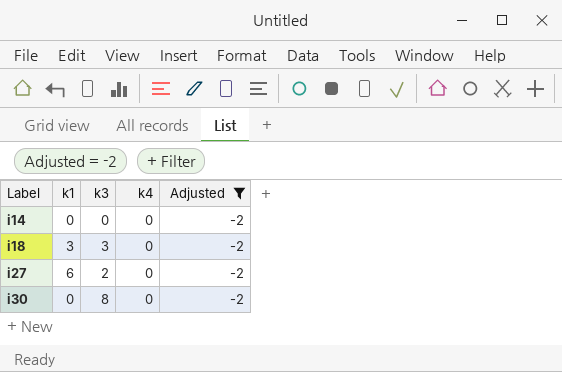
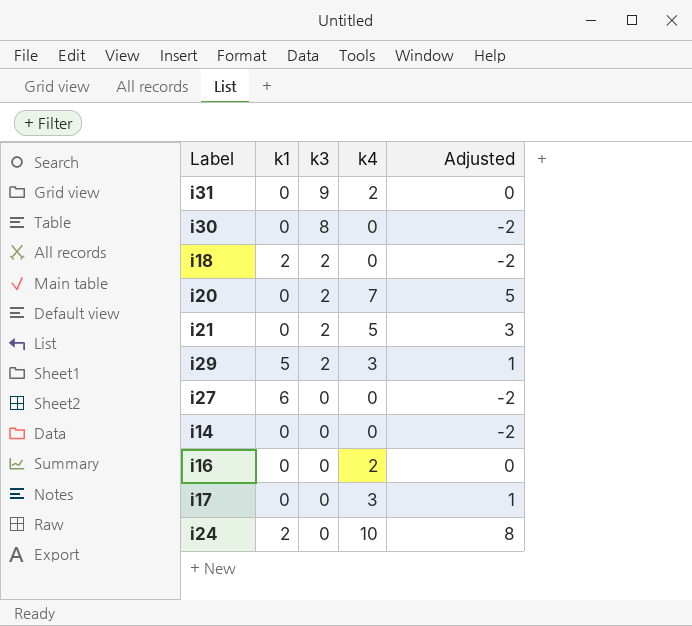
filter: Adjusted = -2 -> none
row order: Label ascending -> k3 descending
i18 | k1: 3 -> 2
i18 | k3: 3 -> 2
i27 | k3: 2 -> 0

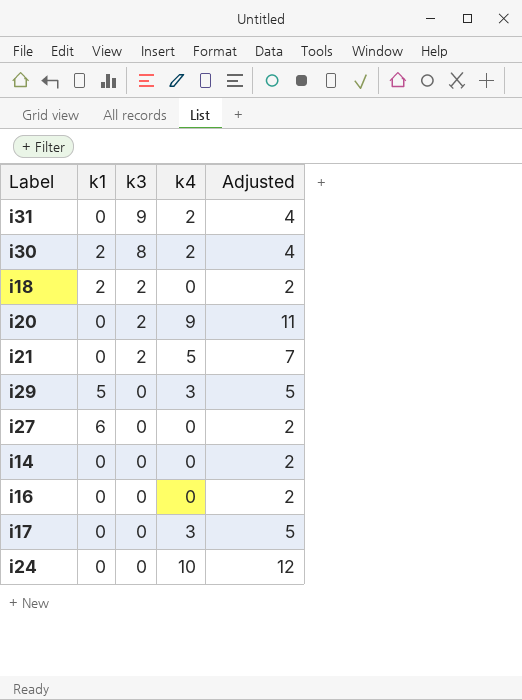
column Adjusted | formula: [k4] - 2 -> [k4] + 2
i30 | k1: 0 -> 2
i30 | k4: 0 -> 2
i20 | k4: 7 -> 9
i29 | k3: 2 -> 0
i16 | k4: 2 -> 0
i24 | k1: 2 -> 0

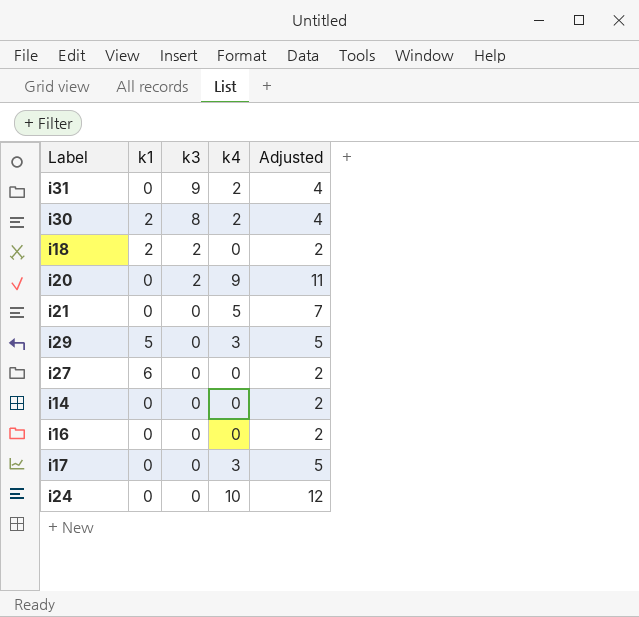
i21 | k3: 2 -> 0

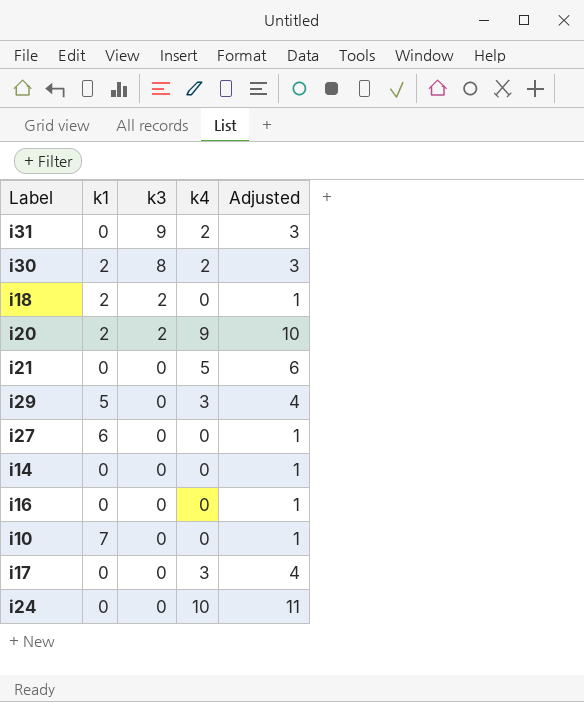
column Adjusted | formula: [k4] + 2 -> [k4] + 1
i20 | k1: 0 -> 2
row i10: none -> 7 | 0 | 0 | 1

